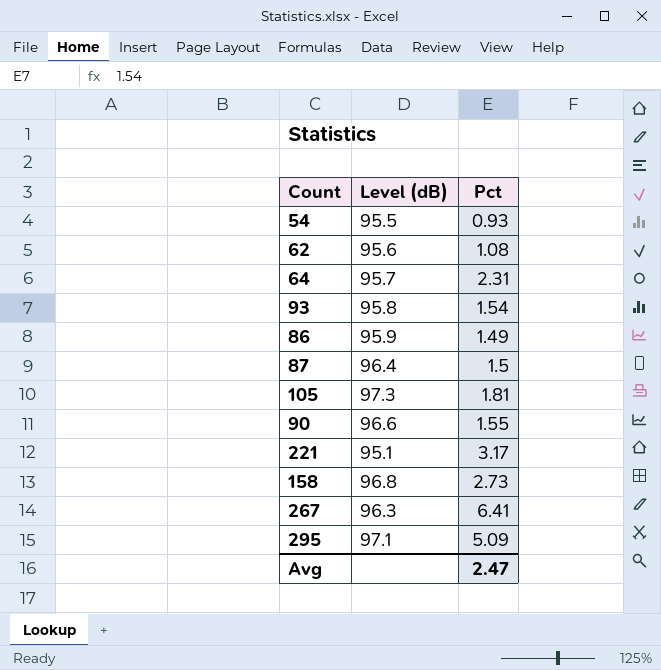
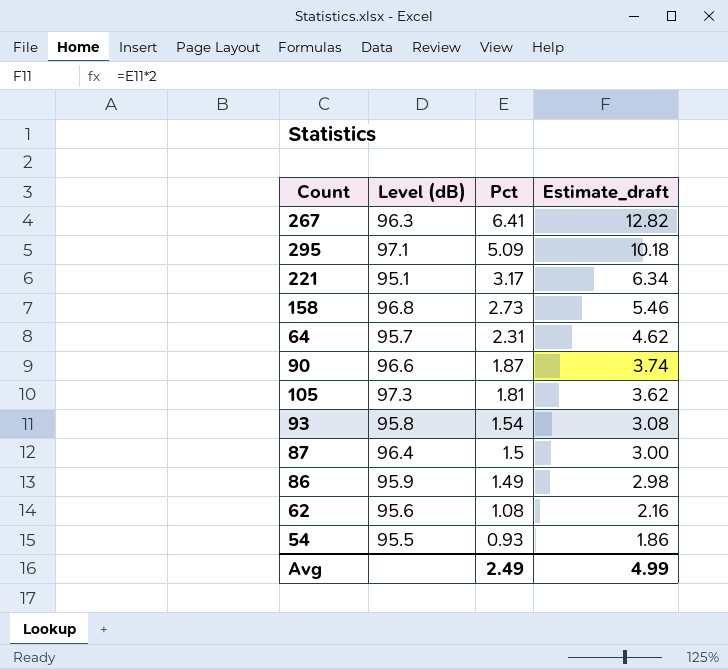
row order: none -> Pct descending
column Estimate_draft | formula: none -> [Pct] * 2
90 | Pct: 1.55 -> 1.87
Avg | Pct: 2.47 -> 2.49

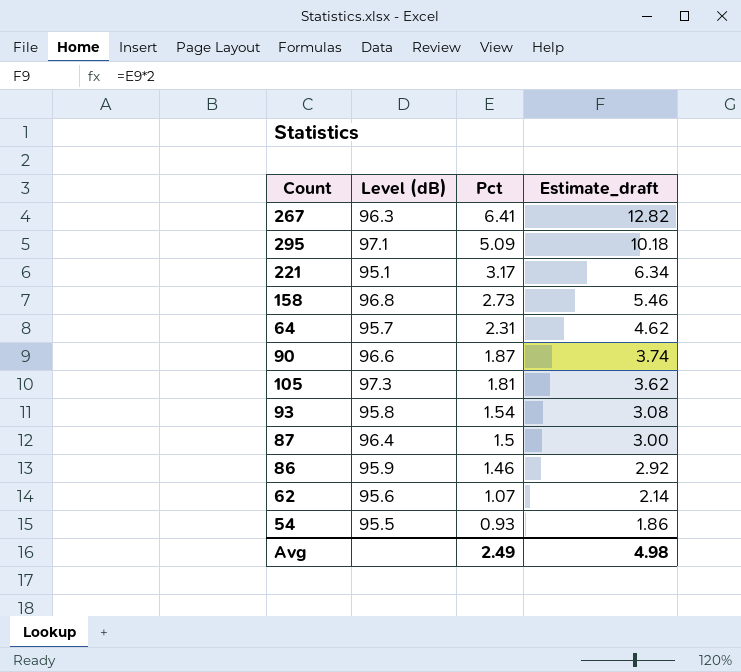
86 | Pct: 1.49 -> 1.46
86 | Estimate_draft: 2.98 -> 2.92
62 | Pct: 1.08 -> 1.07
62 | Estimate_draft: 2.16 -> 2.14
Avg | Estimate_draft: 4.99 -> 4.98

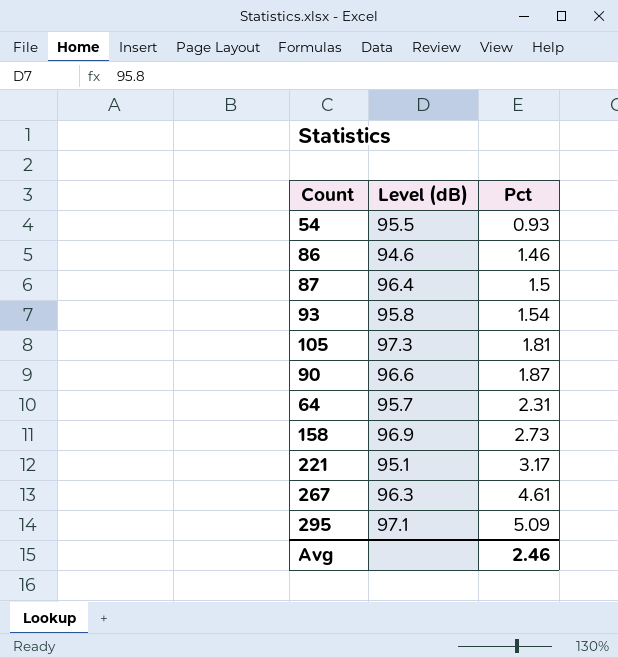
row order: Pct descending -> Pct ascending
column Estimate_draft | formula: [Pct] * 2 -> none
row 62: 95.6 | 1.07 | 2.14 -> none
86 | Level (dB): 95.9 -> 94.6
158 | Level (dB): 96.8 -> 96.9
267 | Pct: 6.41 -> 4.61
Avg | Pct: 2.49 -> 2.46

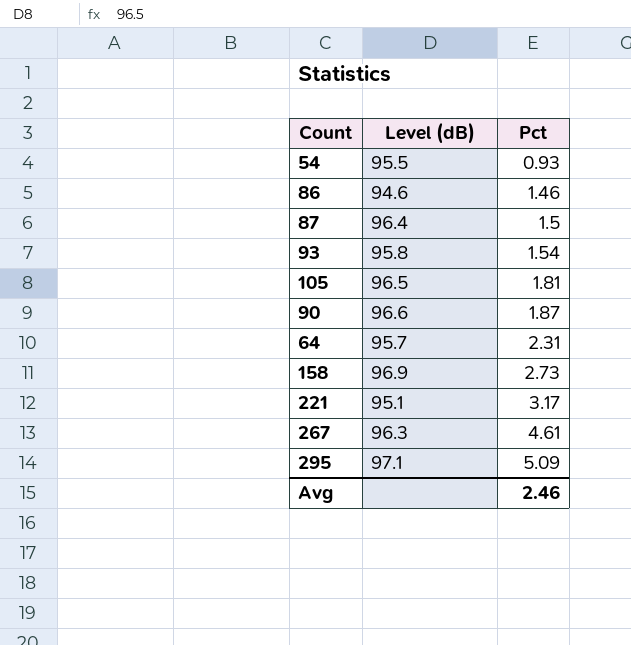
105 | Level (dB): 97.3 -> 96.5

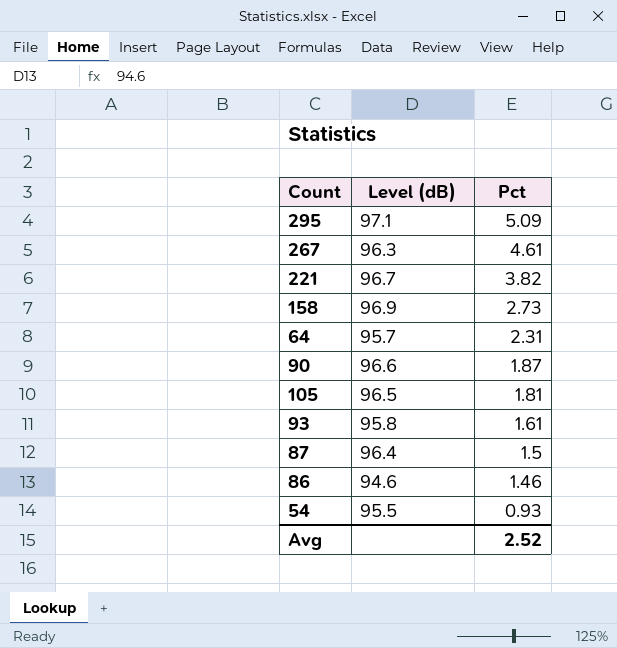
row order: Pct ascending -> Pct descending
221 | Level (dB): 95.1 -> 96.7
221 | Pct: 3.17 -> 3.82
93 | Pct: 1.54 -> 1.61
Avg | Pct: 2.46 -> 2.52

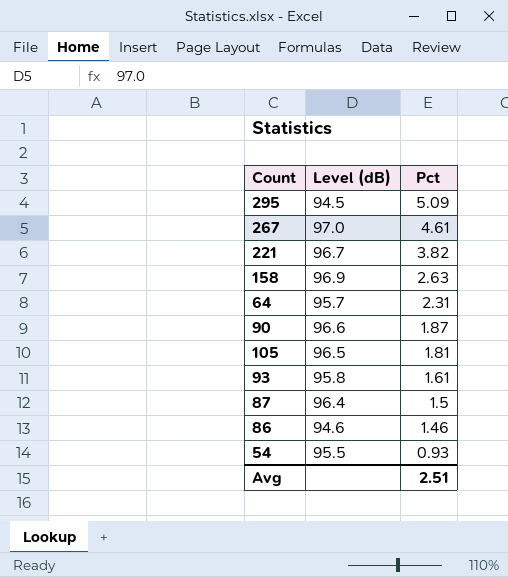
295 | Level (dB): 97.1 -> 94.5
267 | Level (dB): 96.3 -> 97.0
158 | Pct: 2.73 -> 2.63
Avg | Pct: 2.52 -> 2.51

